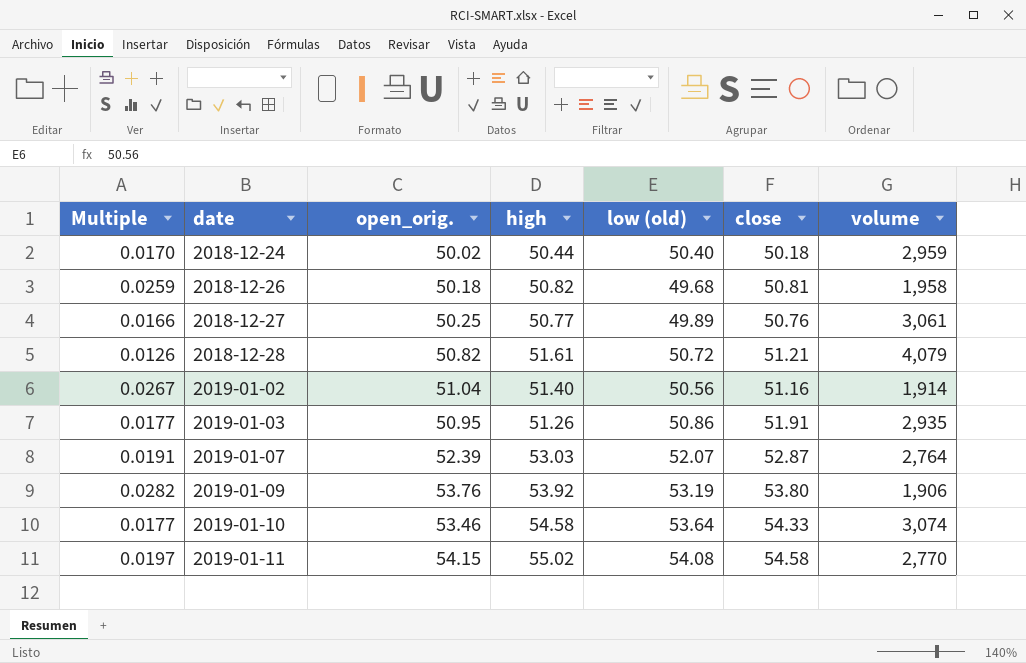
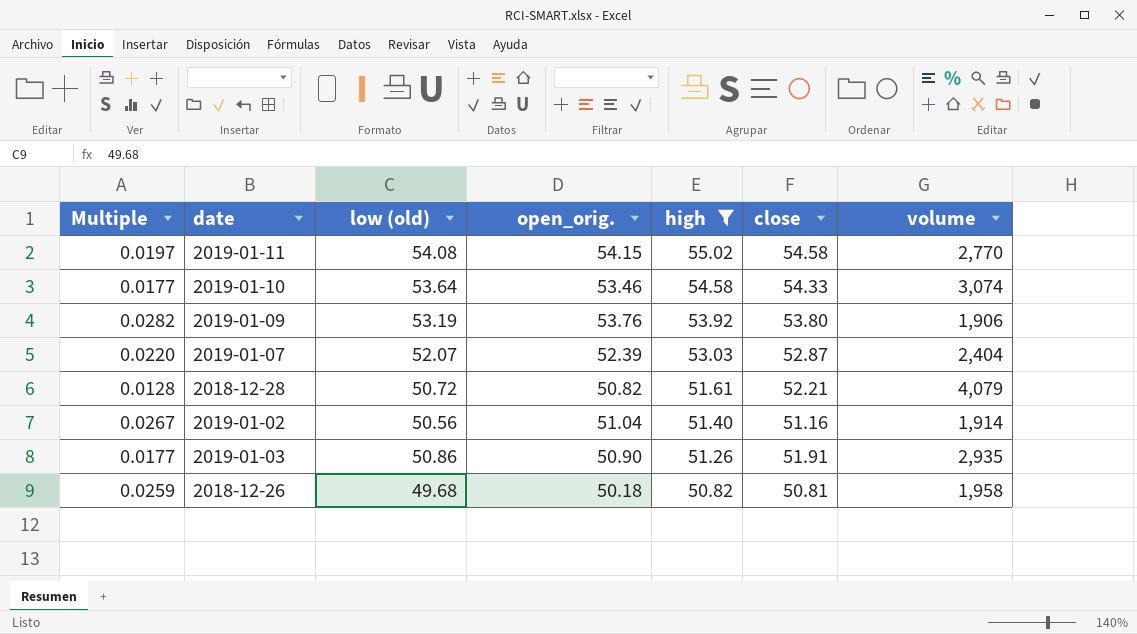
filter: none -> high >= 50.82
row order: date ascending -> high descending
column low (old) | position: 5 -> 3
2019-01-07 | Multiple: 0.0191 -> 0.0220
2019-01-07 | volume: 2,764 -> 2,404
2018-12-28 | Multiple: 0.0126 -> 0.0128
2018-12-28 | close: 51.21 -> 52.21
2019-01-03 | open_orig.: 50.95 -> 50.90

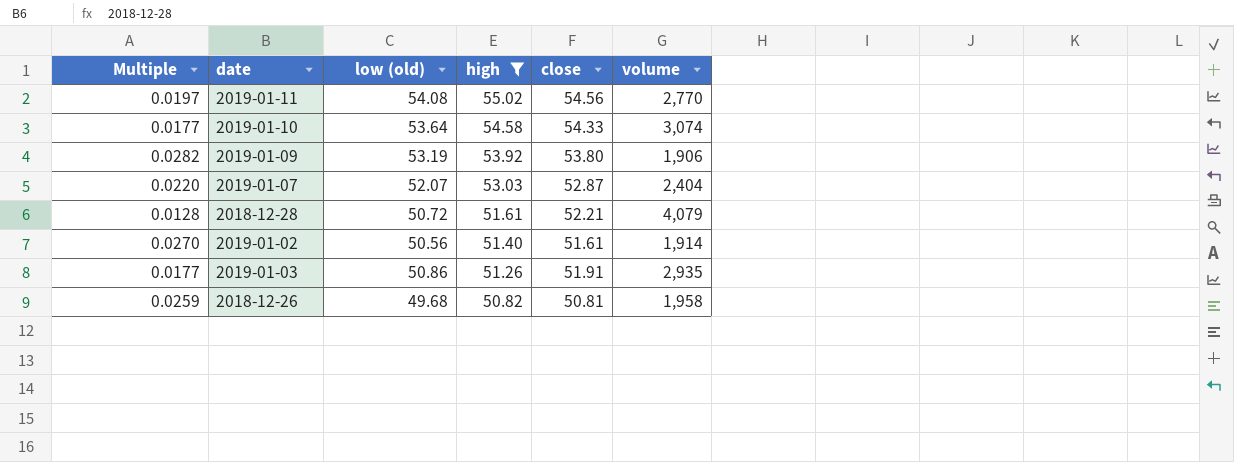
column open_orig. | position: 4 -> none
2019-01-11 | close: 54.58 -> 54.56
2019-01-02 | Multiple: 0.0267 -> 0.0270
2019-01-02 | close: 51.16 -> 51.61

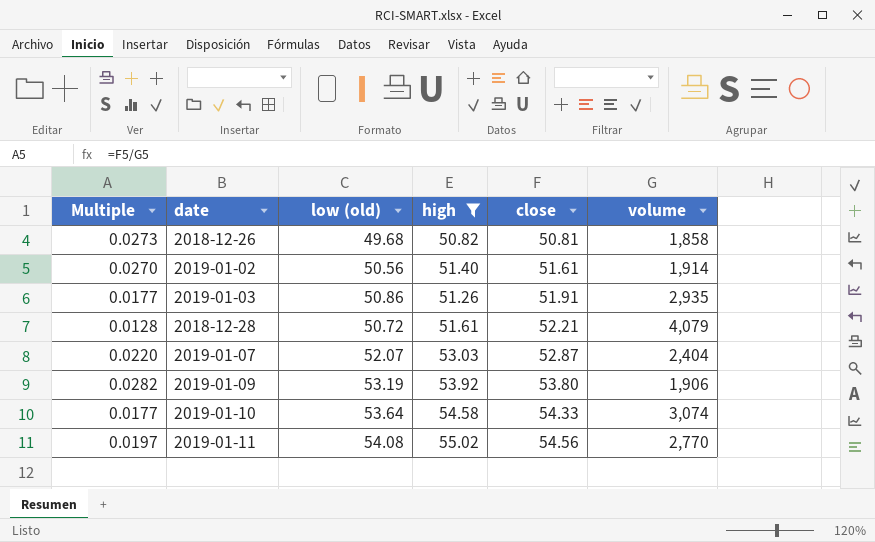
row order: high descending -> close ascending
2018-12-26 | Multiple: 0.0259 -> 0.0273
2018-12-26 | volume: 1,958 -> 1,858

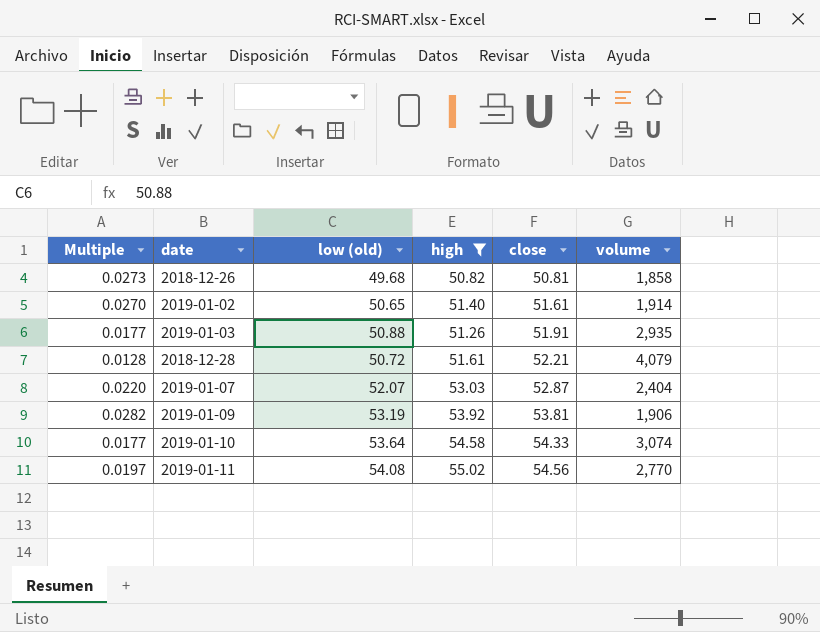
2019-01-02 | low (old): 50.56 -> 50.65
2019-01-03 | low (old): 50.86 -> 50.88
2019-01-09 | close: 53.80 -> 53.81

